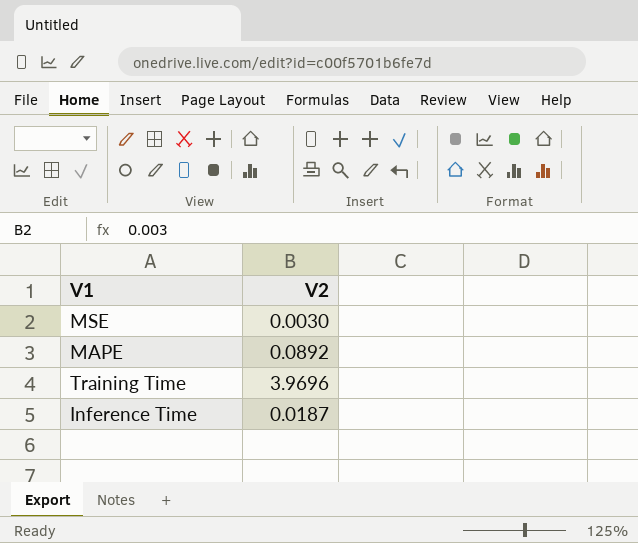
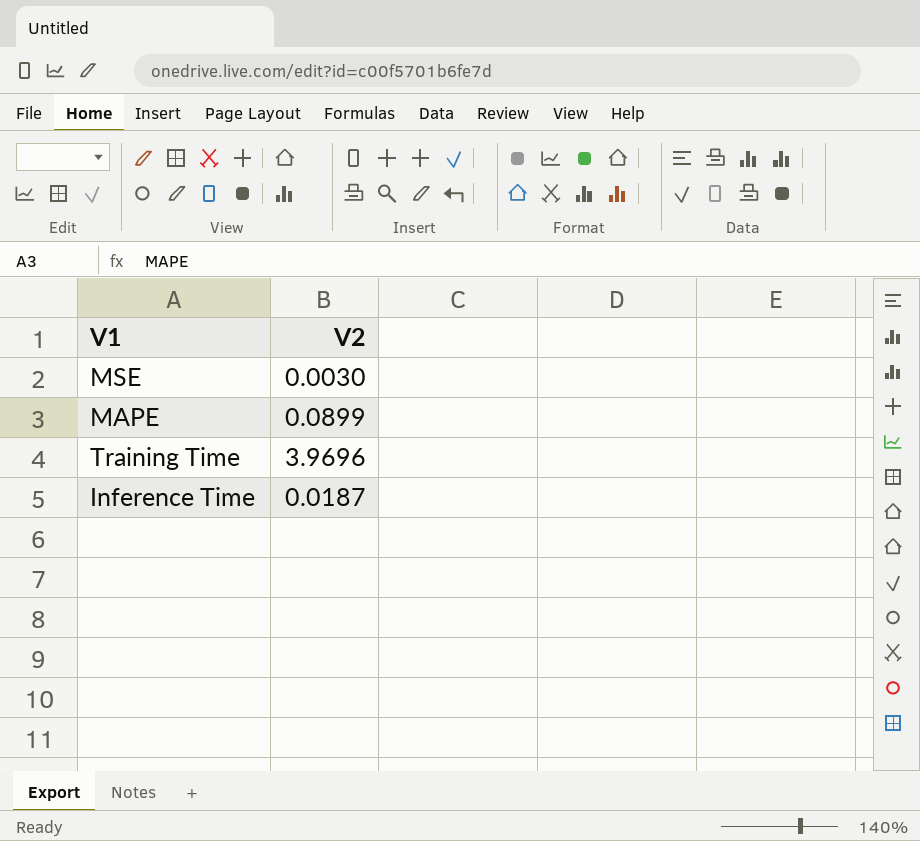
MAPE | V2: 0.0892 -> 0.0899

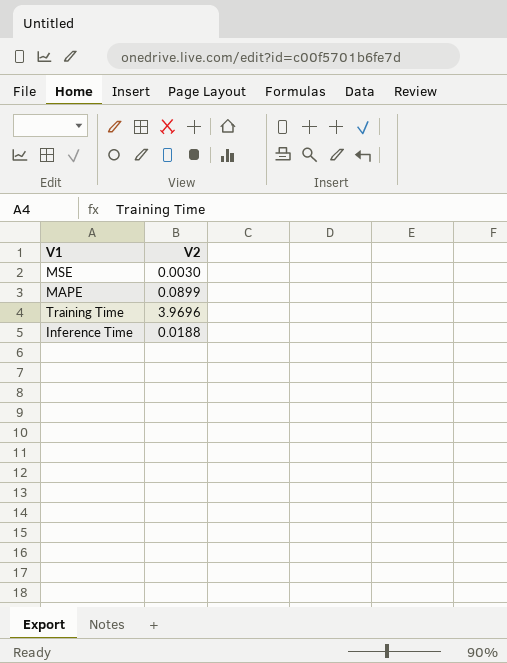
Inference Time | V2: 0.0187 -> 0.0188

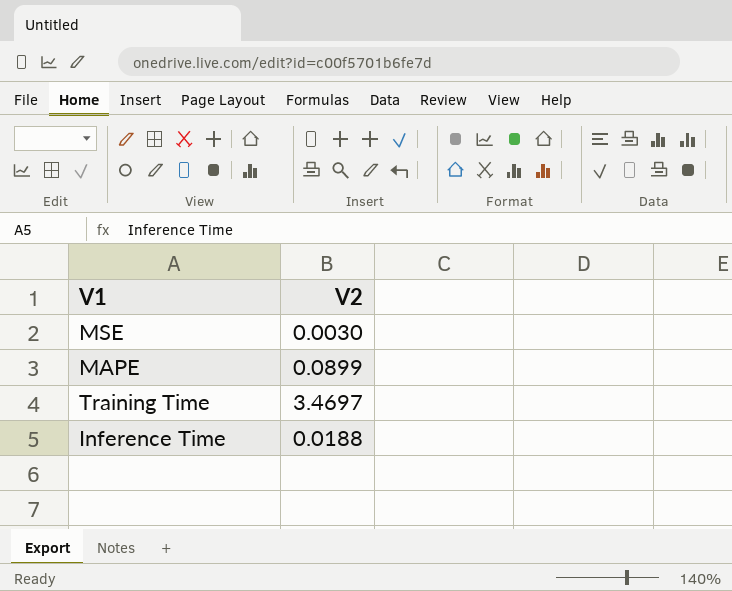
Training Time | V2: 3.9696 -> 3.4697

